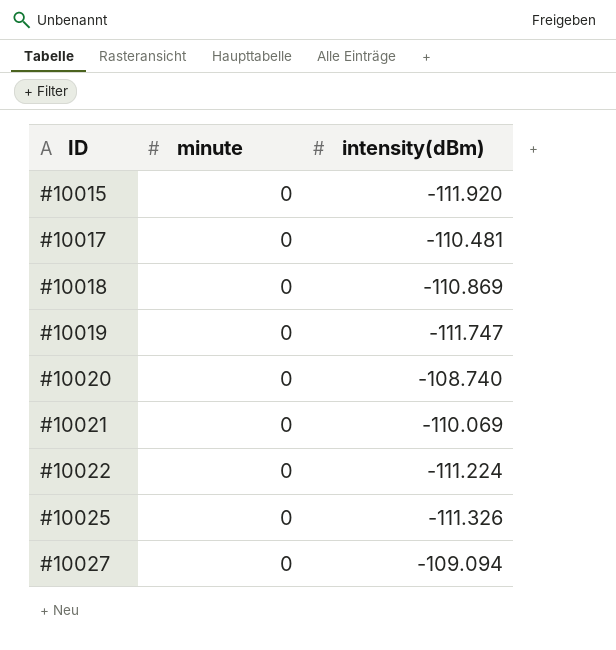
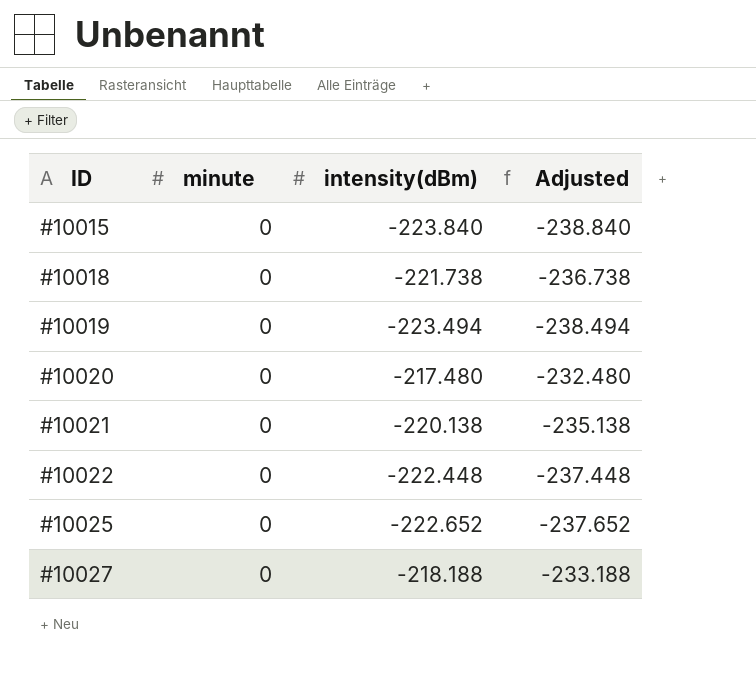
column Adjusted | formula: none -> [intensity(dBm)] - 15
row #10017: 0 | -110.481 -> none
#10015 | intensity(dBm): -111.920 -> -223.840
#10018 | intensity(dBm): -110.869 -> -221.738
#10019 | intensity(dBm): -111.747 -> -223.494
#10020 | intensity(dBm): -108.740 -> -217.480
#10021 | intensity(dBm): -110.069 -> -220.138
#10022 | intensity(dBm): -111.224 -> -222.448
#10025 | intensity(dBm): -111.326 -> -222.652
#10027 | intensity(dBm): -109.094 -> -218.188

